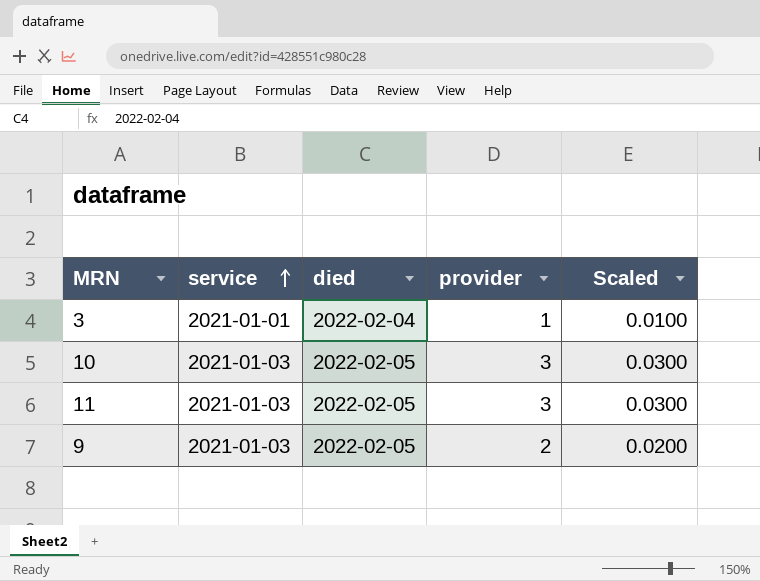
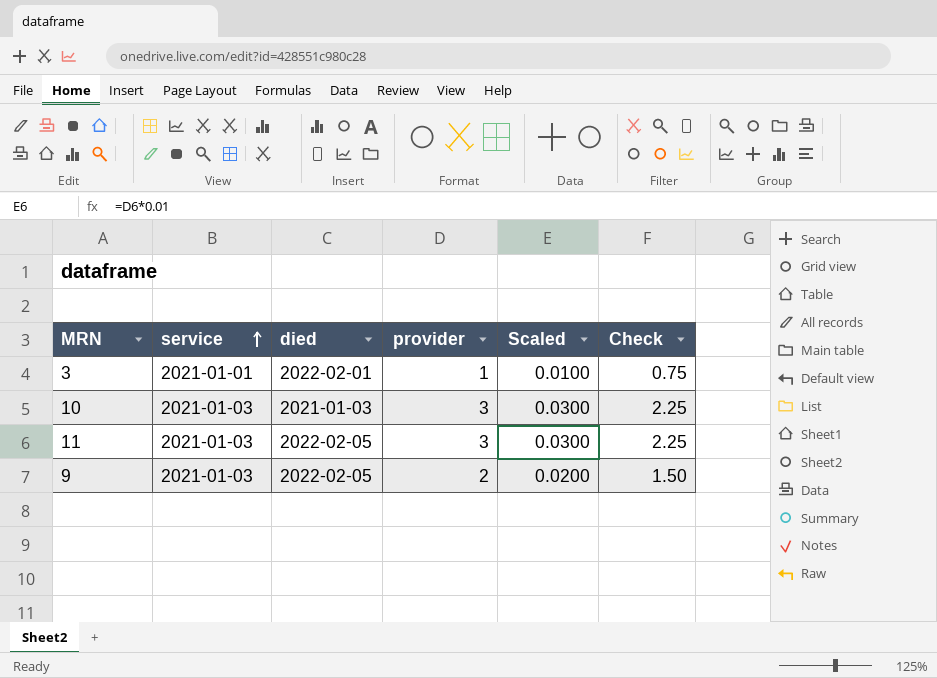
column Check | formula: none -> [provider] * 0.75
3 | died: 2022-02-04 -> 2022-02-01
10 | died: 2022-02-05 -> 2021-01-03

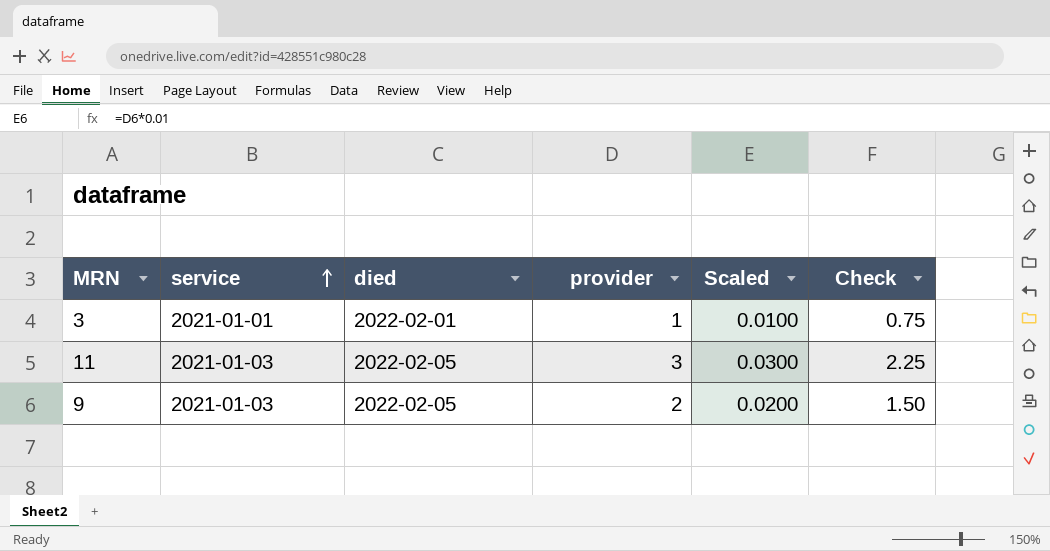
row 10: 2021-01-03 | 2021-01-03 | 3 | 0.0300 | 2.25 -> none

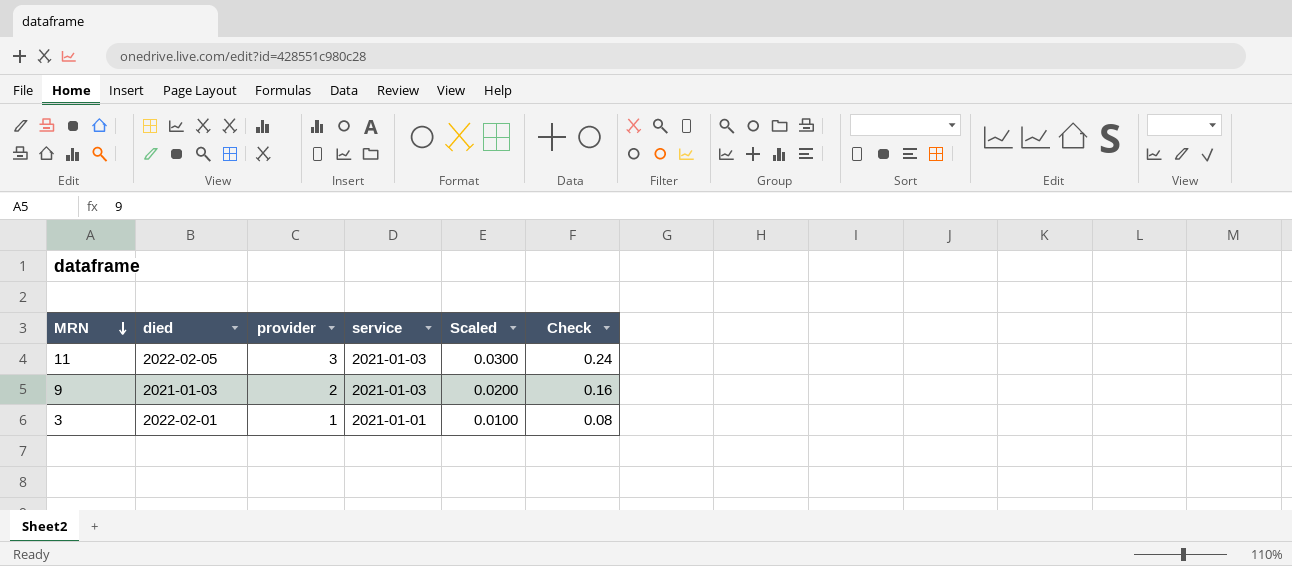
row order: service ascending -> MRN descending
column service | position: 2 -> 4
column Check | formula: [provider] * 0.75 -> [provider] * 0.08
9 | died: 2022-02-05 -> 2021-01-03

